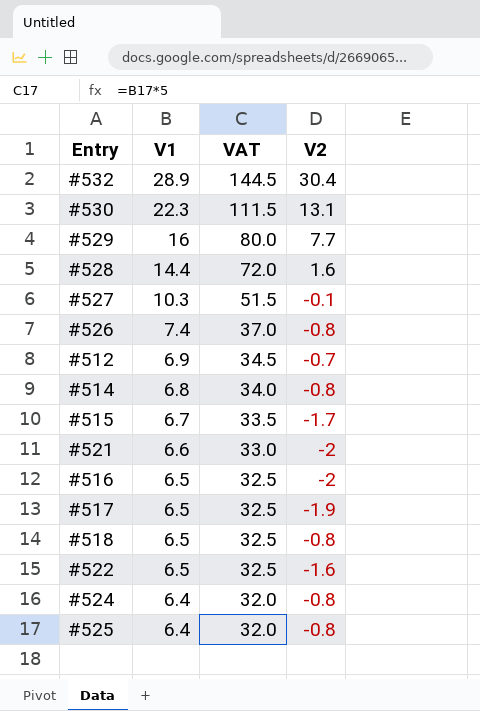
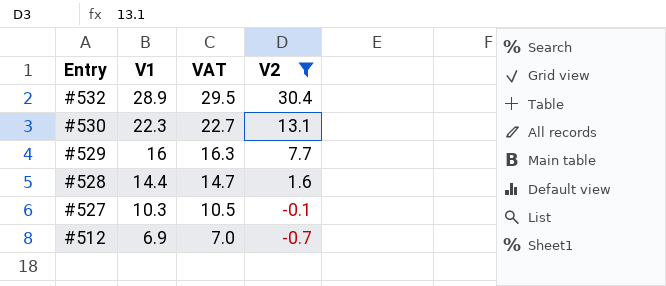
filter: none -> V2 >= -0.7
column VAT | formula: [V1] * 5 -> [V1] * 1.02

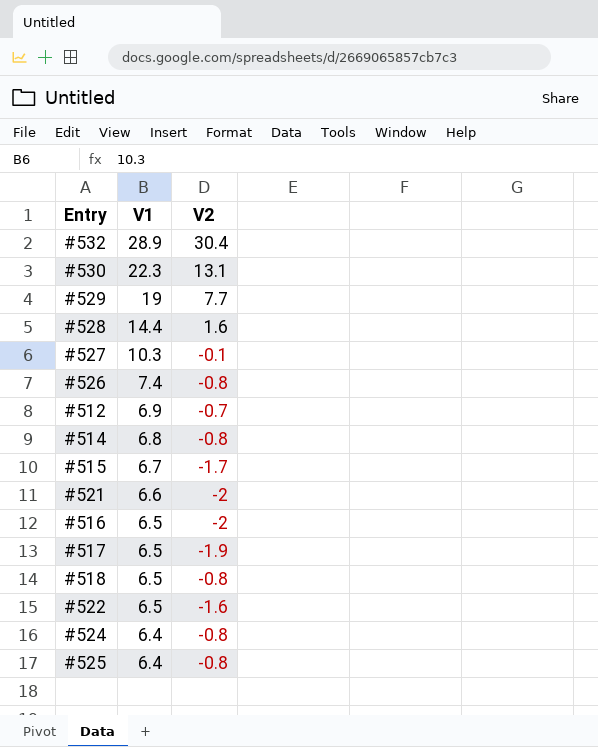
filter: V2 >= -0.7 -> none
column VAT | formula: [V1] * 1.02 -> none
#529 | V1: 16 -> 19

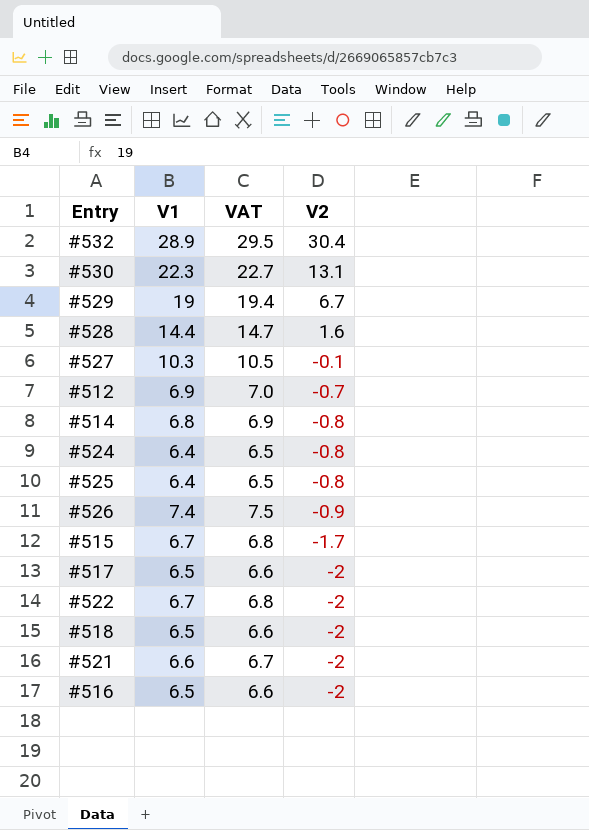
row order: V1 descending -> V2 descending
column VAT | formula: none -> [V1] * 1.02
#529 | V2: 7.7 -> 6.7
#526 | V2: -0.8 -> -0.9
#517 | V2: -1.9 -> -2
#522 | V1: 6.5 -> 6.7
#522 | V2: -1.6 -> -2
#518 | V2: -0.8 -> -2

